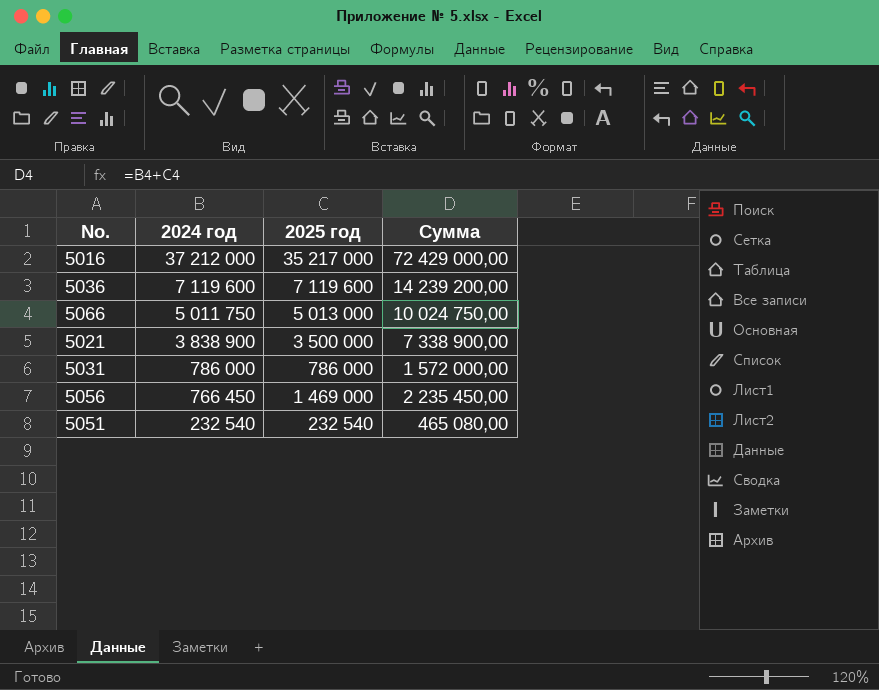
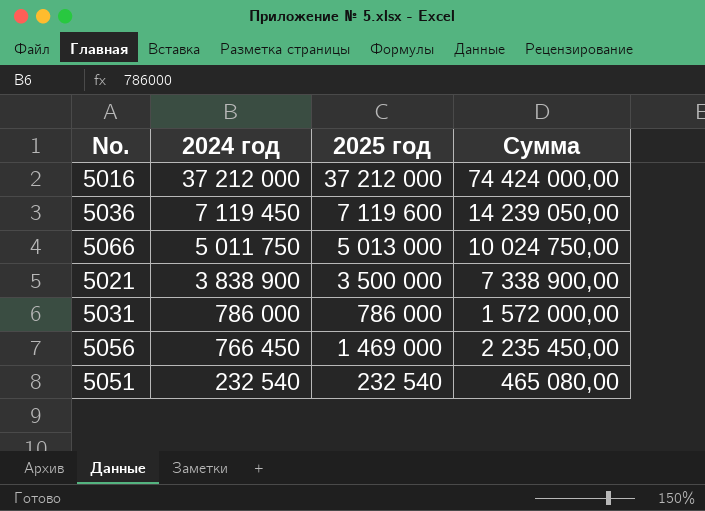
5016 | 2025 год: 35 217 000 -> 37 212 000
5016 | Сумма: 72 429 000,00 -> 74 424 000,00
5036 | 2024 год: 7 119 600 -> 7 119 450
5036 | Сумма: 14 239 200,00 -> 14 239 050,00

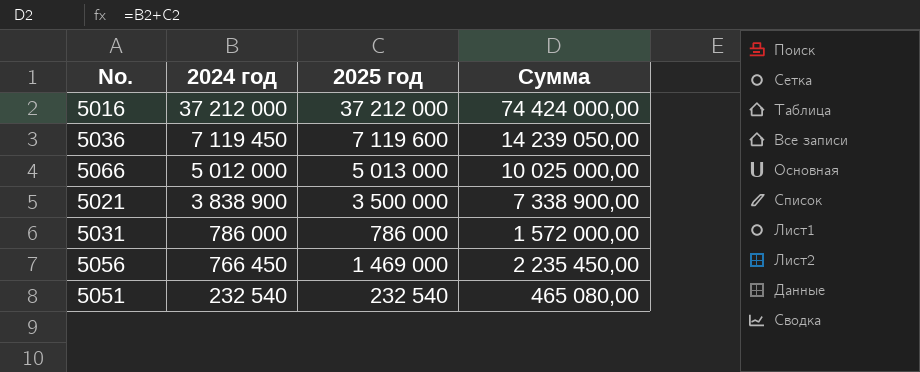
5066 | 2024 год: 5 011 750 -> 5 012 000
5066 | Сумма: 10 024 750,00 -> 10 025 000,00

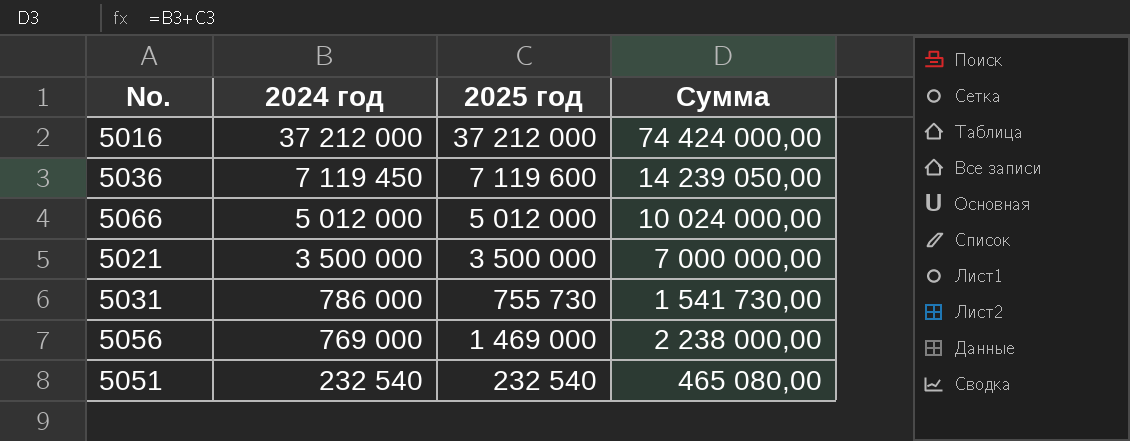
5066 | 2025 год: 5 013 000 -> 5 012 000
5066 | Сумма: 10 025 000,00 -> 10 024 000,00
5021 | 2024 год: 3 838 900 -> 3 500 000
5021 | Сумма: 7 338 900,00 -> 7 000 000,00
5031 | 2025 год: 786 000 -> 755 730
5031 | Сумма: 1 572 000,00 -> 1 541 730,00
5056 | 2024 год: 766 450 -> 769 000
5056 | Сумма: 2 235 450,00 -> 2 238 000,00

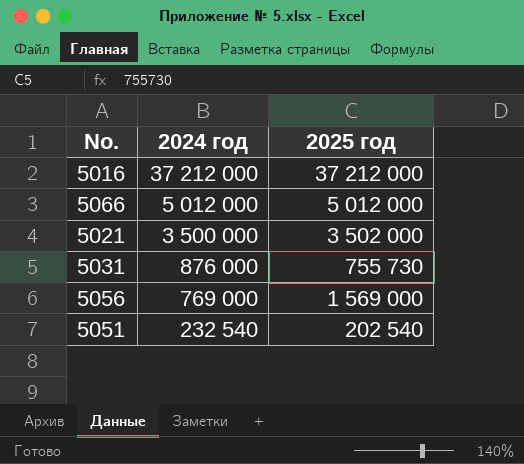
column Сумма | formula: [2024 год] + [2025 год] -> none
row 5036: 7 119 450 | 7 119 600 | 14 239 050,00 -> none
5021 | 2025 год: 3 500 000 -> 3 502 000
5031 | 2024 год: 786 000 -> 876 000
5056 | 2025 год: 1 469 000 -> 1 569 000
5051 | 2025 год: 232 540 -> 202 540

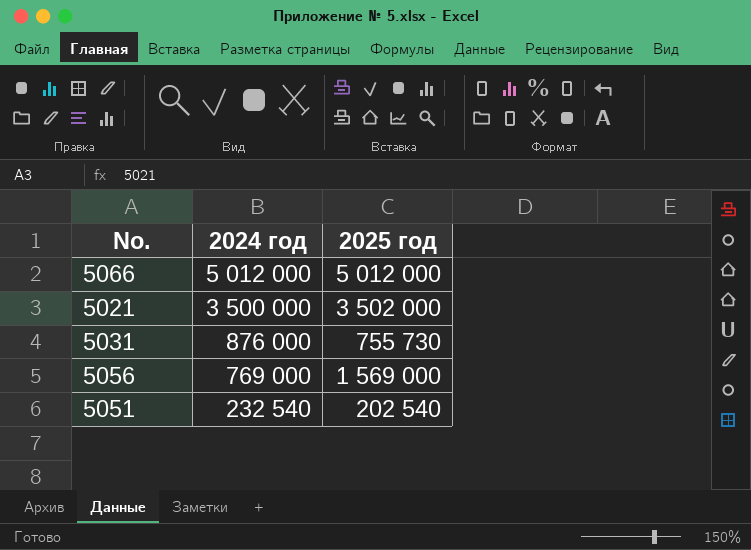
row 5016: 37 212 000 | 37 212 000 -> none

